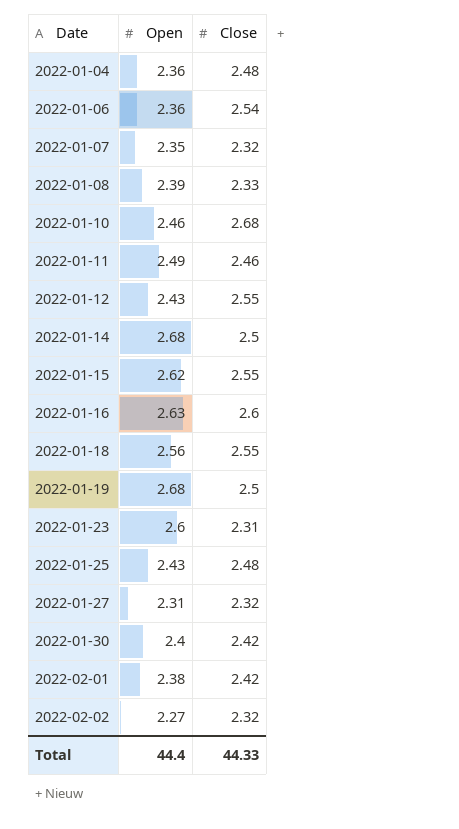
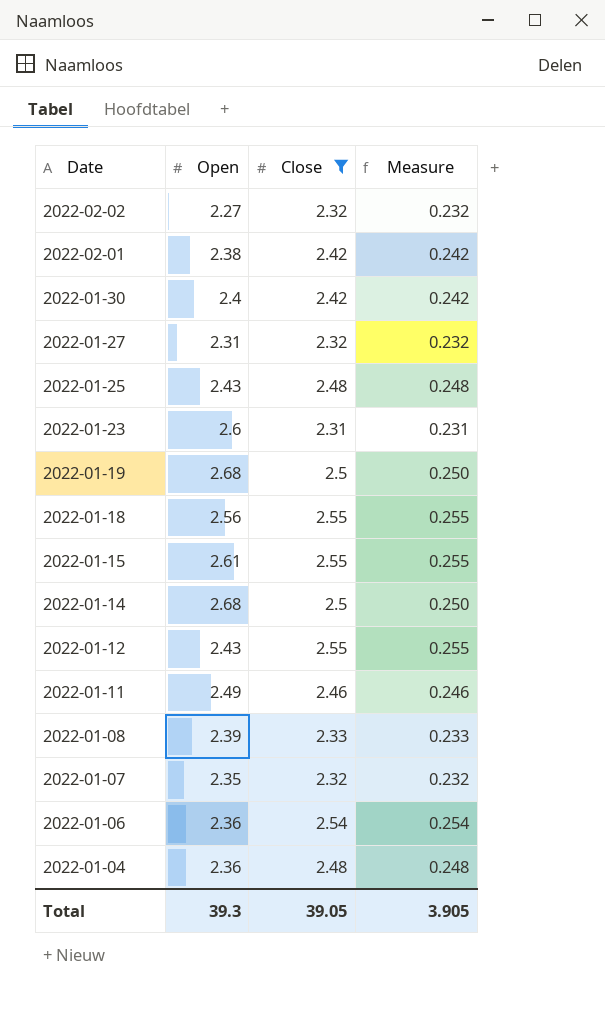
filter: none -> Close <= 2.55
row order: Date ascending -> Date descending
column Measure | formula: none -> [Close] * 0.1
2022-01-15 | Open: 2.62 -> 2.61
Total | Open: 44.4 -> 39.3
Total | Close: 44.33 -> 39.05

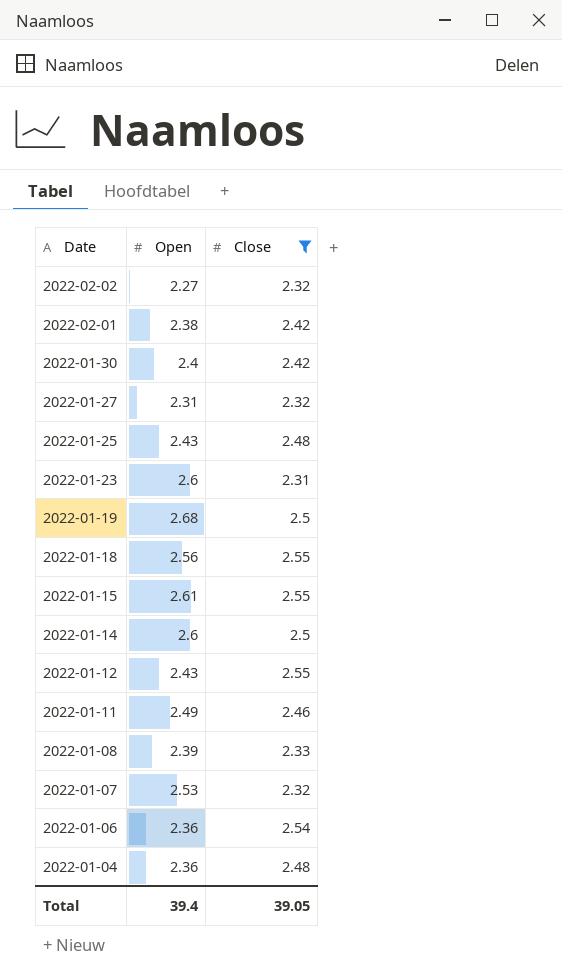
column Measure | formula: [Close] * 0.1 -> none
2022-01-14 | Open: 2.68 -> 2.6
2022-01-07 | Open: 2.35 -> 2.53
Total | Open: 39.3 -> 39.4

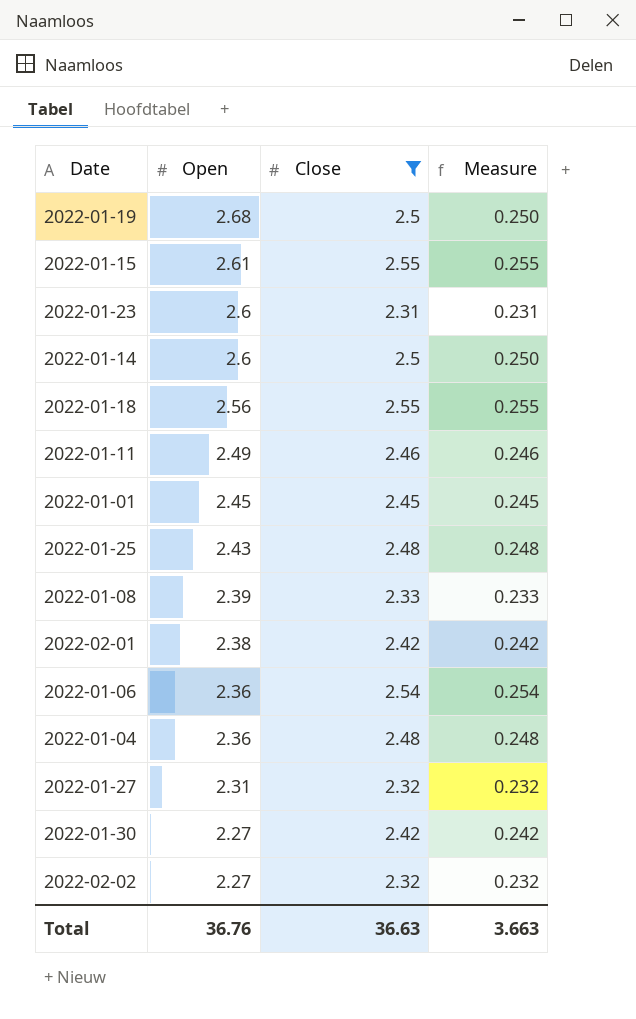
row order: Date descending -> Open descending
column Measure | formula: none -> [Close] * 0.1
row 2022-01-12: 2.43 | 2.55 -> none
row 2022-01-07: 2.53 | 2.32 -> none
row 2022-01-01: none -> 2.45 | 2.45 | 0.245
2022-01-30 | Open: 2.4 -> 2.27
Total | Open: 39.4 -> 36.76
Total | Close: 39.05 -> 36.63

